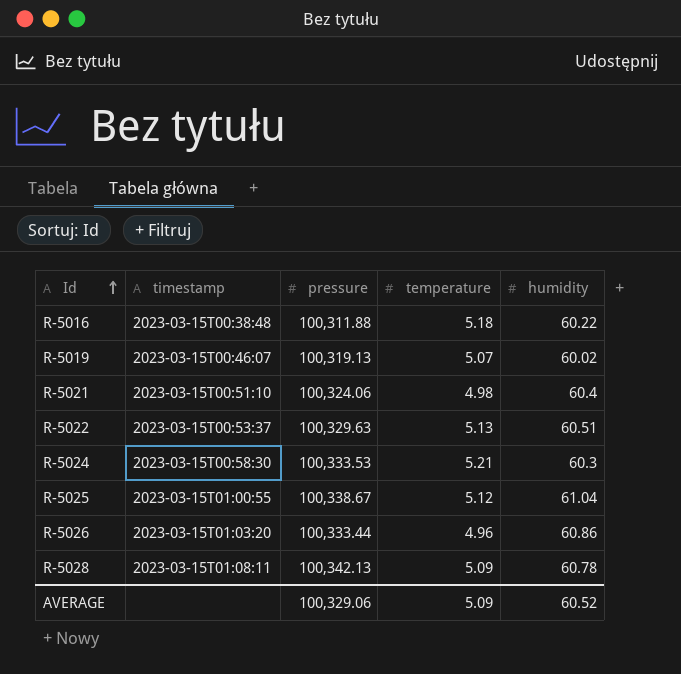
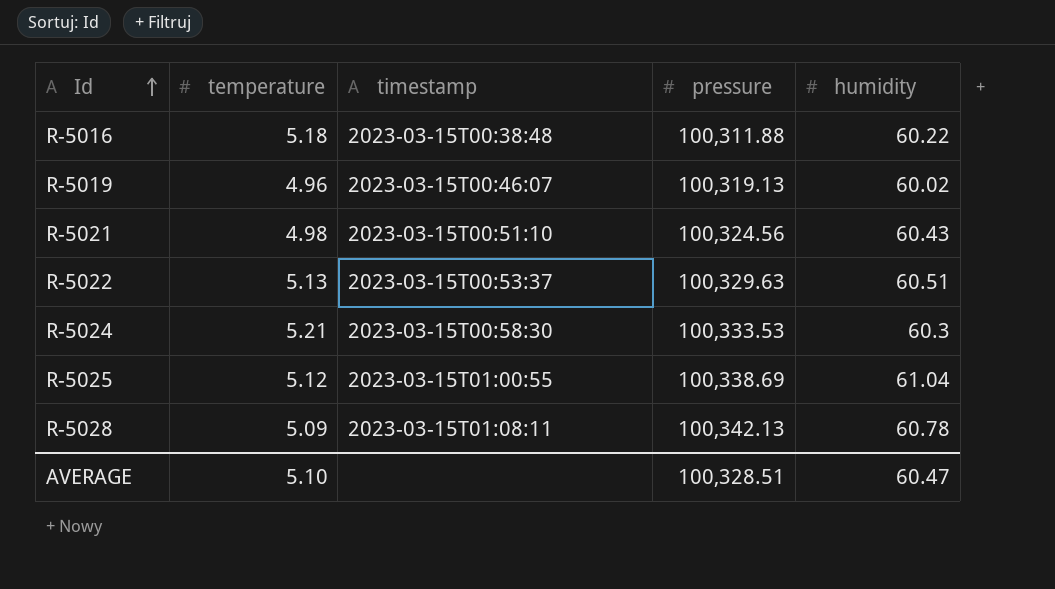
column temperature | position: 4 -> 2
row R-5026: 2023-03-15T01:03:20 | 100,333.44 | 4.96 | 60.86 -> none
R-5019 | temperature: 5.07 -> 4.96
R-5021 | pressure: 100,324.06 -> 100,324.56
R-5021 | humidity: 60.4 -> 60.43
R-5025 | pressure: 100,338.67 -> 100,338.69
AVERAGE | temperature: 5.09 -> 5.10
AVERAGE | pressure: 100,329.06 -> 100,328.51
AVERAGE | humidity: 60.52 -> 60.47

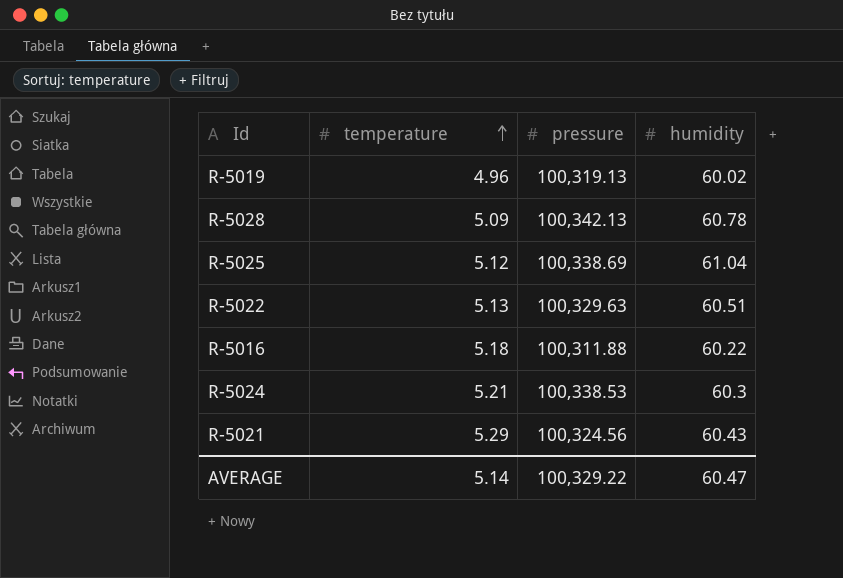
row order: Id ascending -> temperature ascending
column timestamp | position: 3 -> none
R-5024 | pressure: 100,333.53 -> 100,338.53
R-5021 | temperature: 4.98 -> 5.29
AVERAGE | temperature: 5.10 -> 5.14
AVERAGE | pressure: 100,328.51 -> 100,329.22

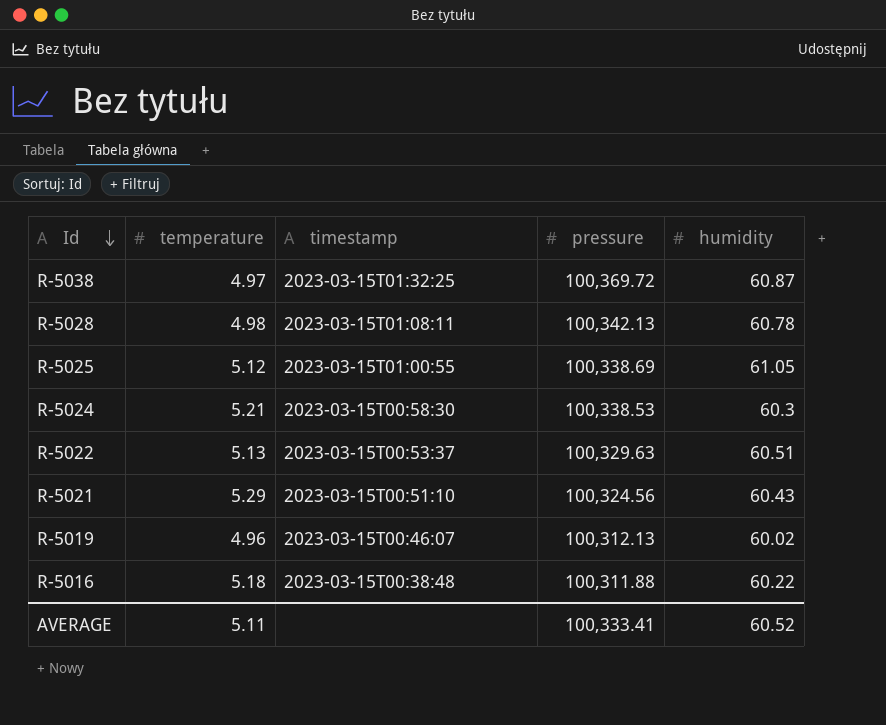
row order: temperature ascending -> Id descending
column timestamp | position: none -> 3
row R-5038: none -> 4.97 | 2023-03-15T01:32:25 | 100,369.72 | 60.87
R-5028 | temperature: 5.09 -> 4.98
R-5025 | humidity: 61.04 -> 61.05
R-5019 | pressure: 100,319.13 -> 100,312.13
AVERAGE | temperature: 5.14 -> 5.11
AVERAGE | pressure: 100,329.22 -> 100,333.41
AVERAGE | humidity: 60.47 -> 60.52

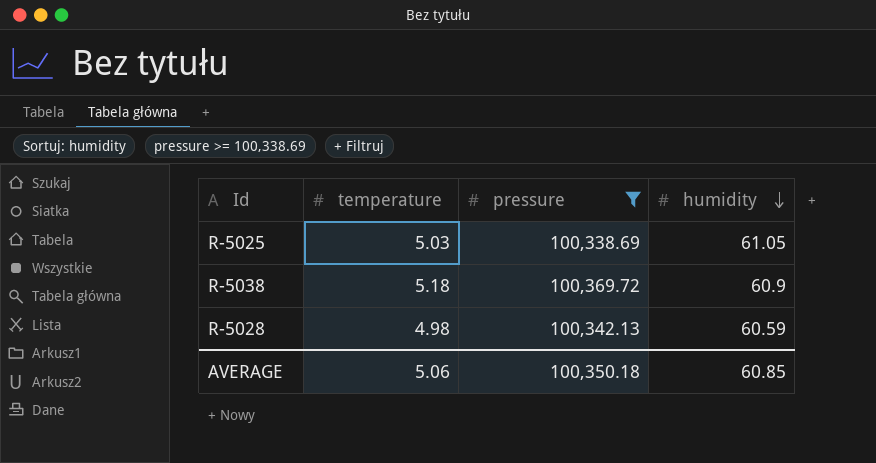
filter: none -> pressure >= 100,338.69
row order: Id descending -> humidity descending
column timestamp | position: 3 -> none
R-5025 | temperature: 5.12 -> 5.03
R-5038 | temperature: 4.97 -> 5.18
R-5038 | humidity: 60.87 -> 60.9
R-5028 | humidity: 60.78 -> 60.59
AVERAGE | temperature: 5.11 -> 5.06
AVERAGE | pressure: 100,333.41 -> 100,350.18
AVERAGE | humidity: 60.52 -> 60.85

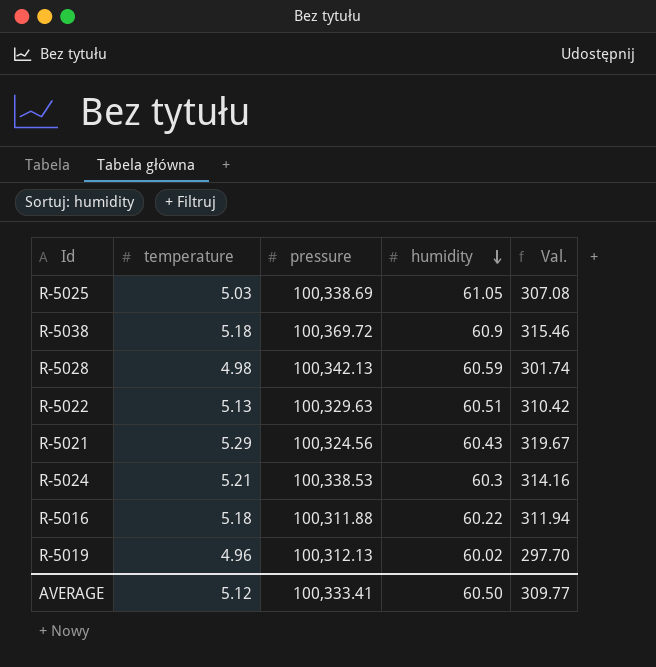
filter: pressure >= 100,338.69 -> none
column Val. | formula: none -> [temperature] * [humidity]
AVERAGE | temperature: 5.06 -> 5.12
AVERAGE | pressure: 100,350.18 -> 100,333.41
AVERAGE | humidity: 60.85 -> 60.50

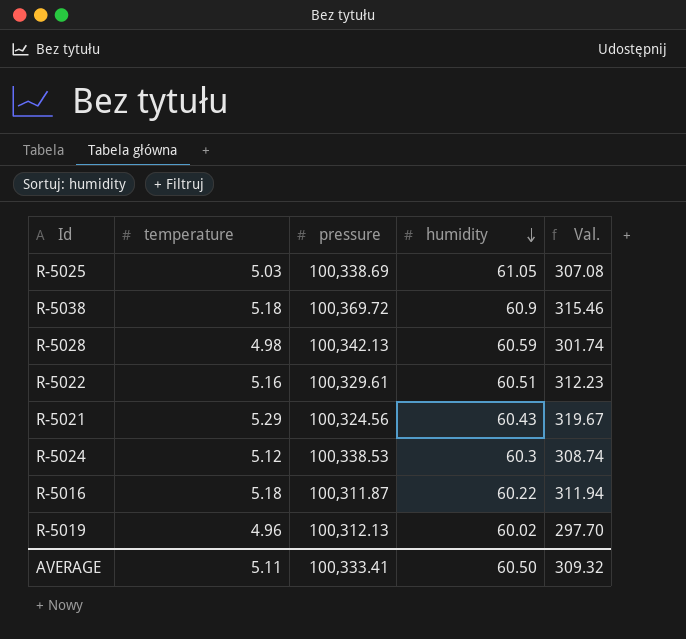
R-5022 | temperature: 5.13 -> 5.16
R-5022 | pressure: 100,329.63 -> 100,329.61
R-5022 | Val.: 310.42 -> 312.23
R-5024 | temperature: 5.21 -> 5.12
R-5024 | Val.: 314.16 -> 308.74
R-5016 | pressure: 100,311.88 -> 100,311.87
AVERAGE | temperature: 5.12 -> 5.11
AVERAGE | Val.: 309.77 -> 309.32

